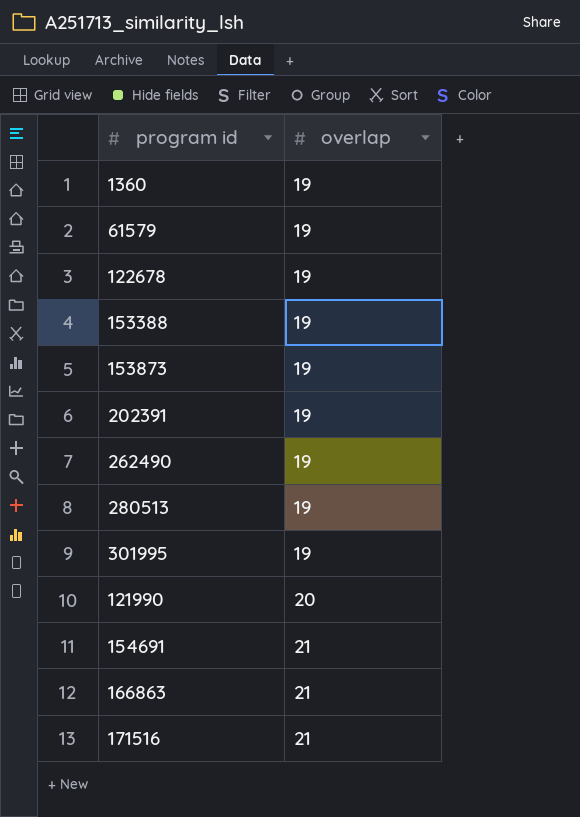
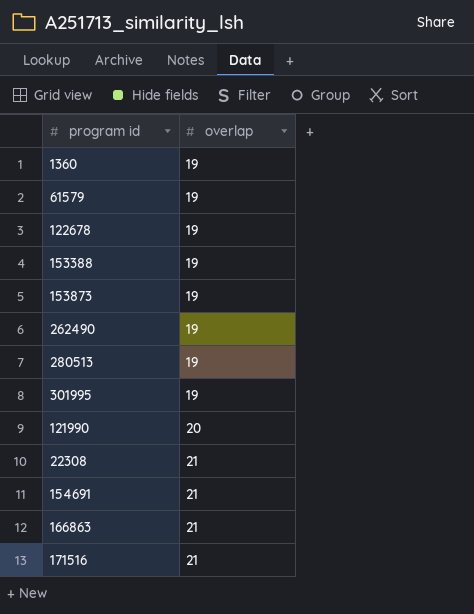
row 202391: 19 -> none
row 22308: none -> 21

